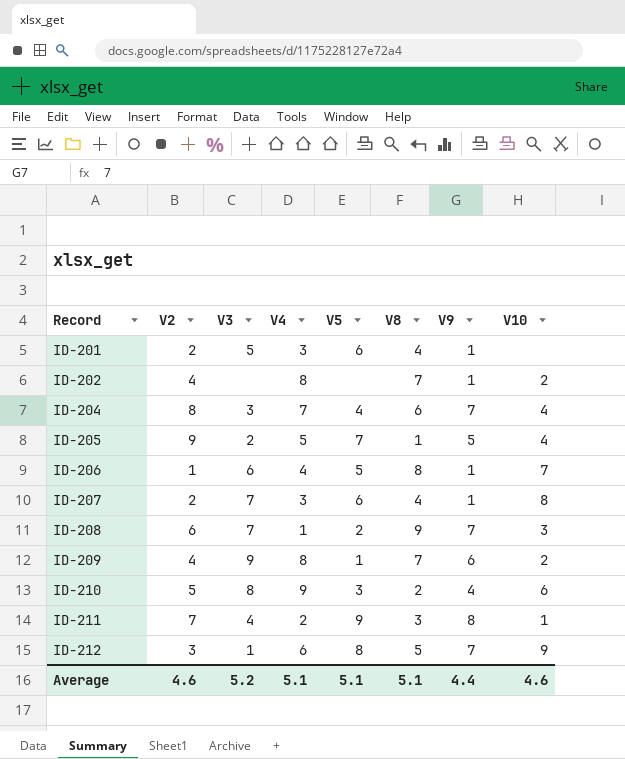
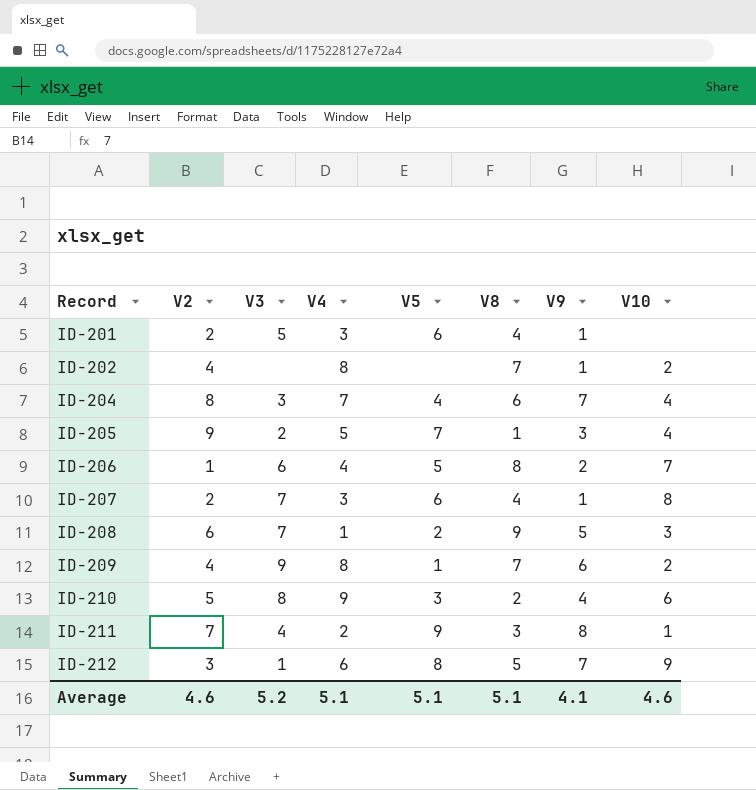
ID-205 | V9: 5 -> 3
ID-206 | V9: 1 -> 2
ID-208 | V9: 7 -> 5
Average | V9: 4.4 -> 4.1

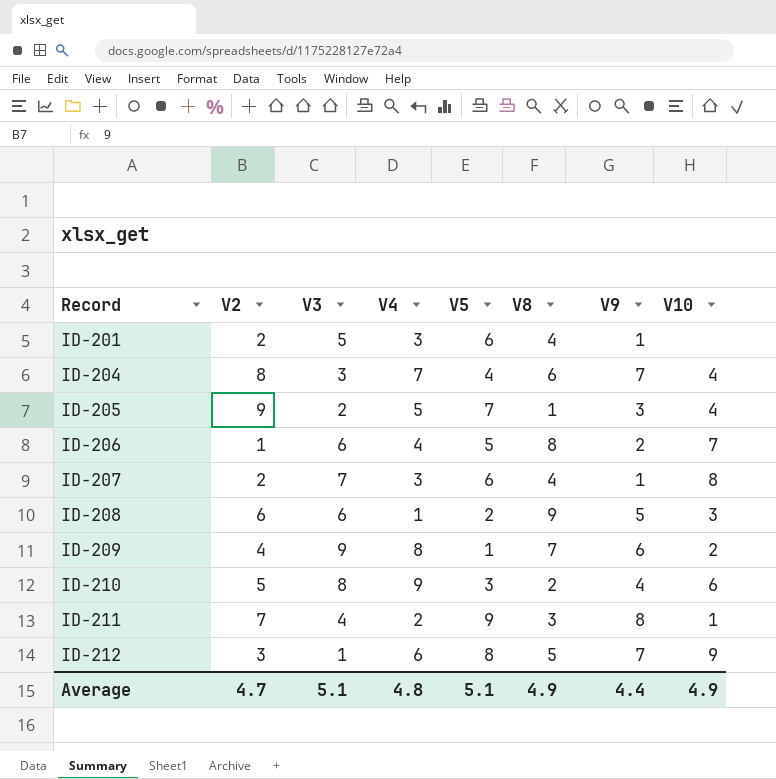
row ID-202: 4 | none | 8 | none | 7 | 1 | 2 -> none
ID-208 | V3: 7 -> 6
Average | V2: 4.6 -> 4.7
Average | V3: 5.2 -> 5.1
Average | V4: 5.1 -> 4.8
Average | V8: 5.1 -> 4.9
Average | V9: 4.1 -> 4.4
Average | V10: 4.6 -> 4.9

